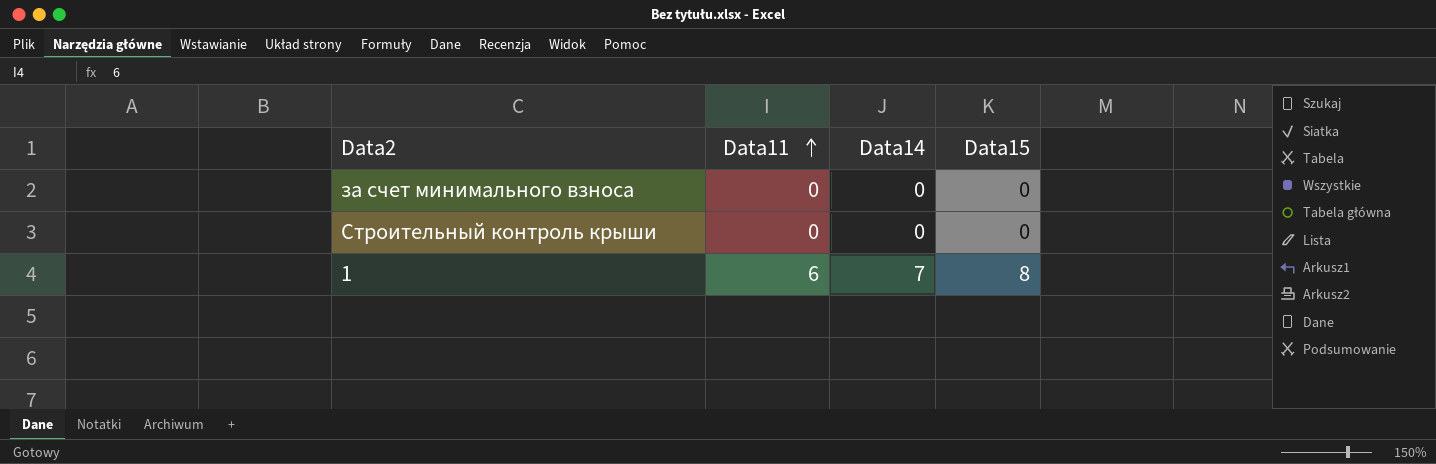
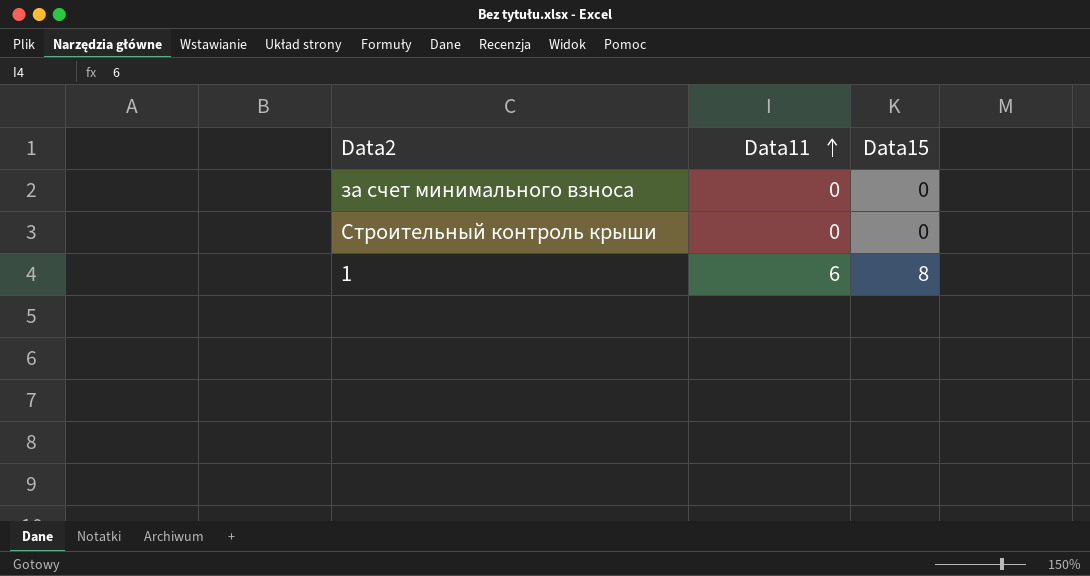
column Data14 | position: 3 -> none

